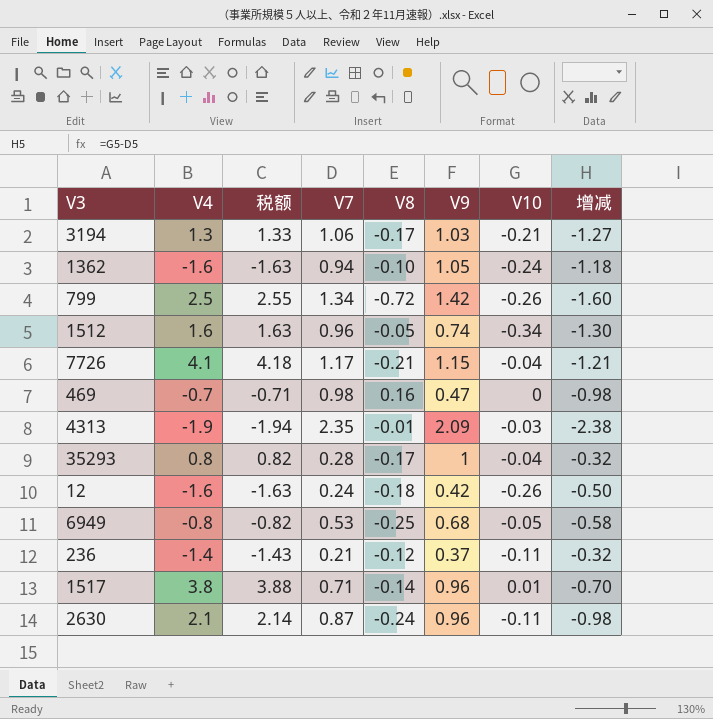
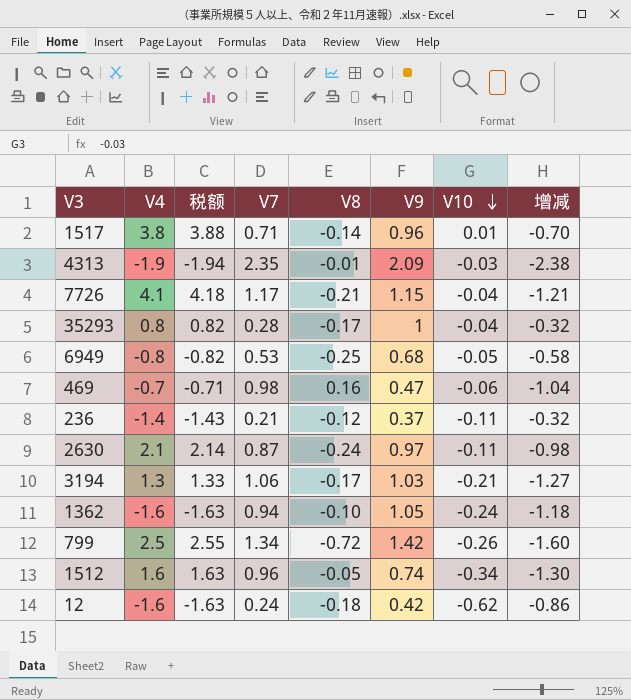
row order: none -> V10 descending
469 | V10: 0 -> -0.06
469 | 增减: -0.98 -> -1.04
2630 | V9: 0.96 -> 0.97
12 | V10: -0.26 -> -0.62
12 | 增减: -0.50 -> -0.86

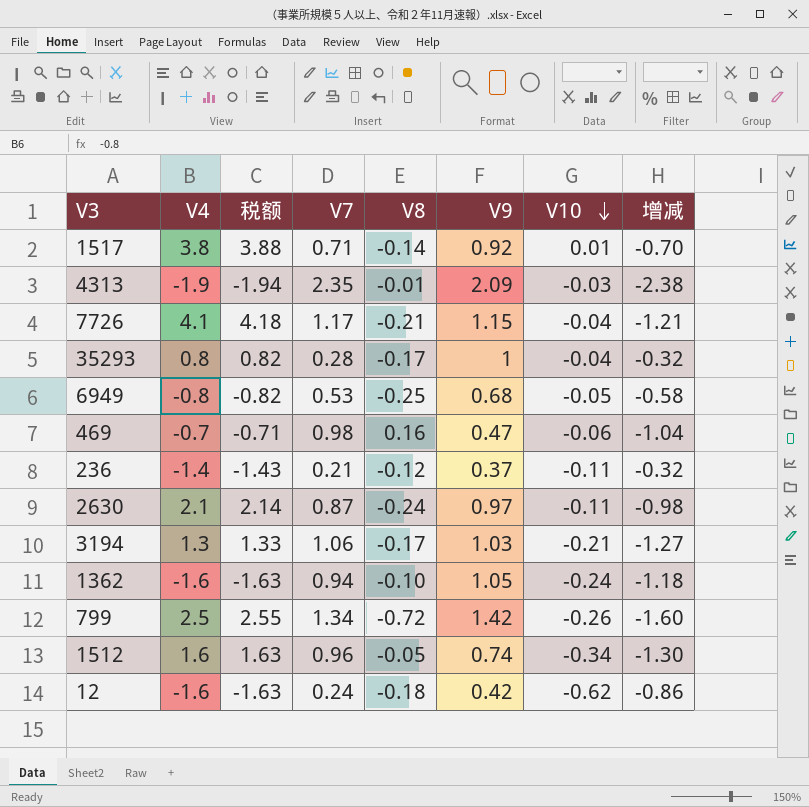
1517 | V9: 0.96 -> 0.92

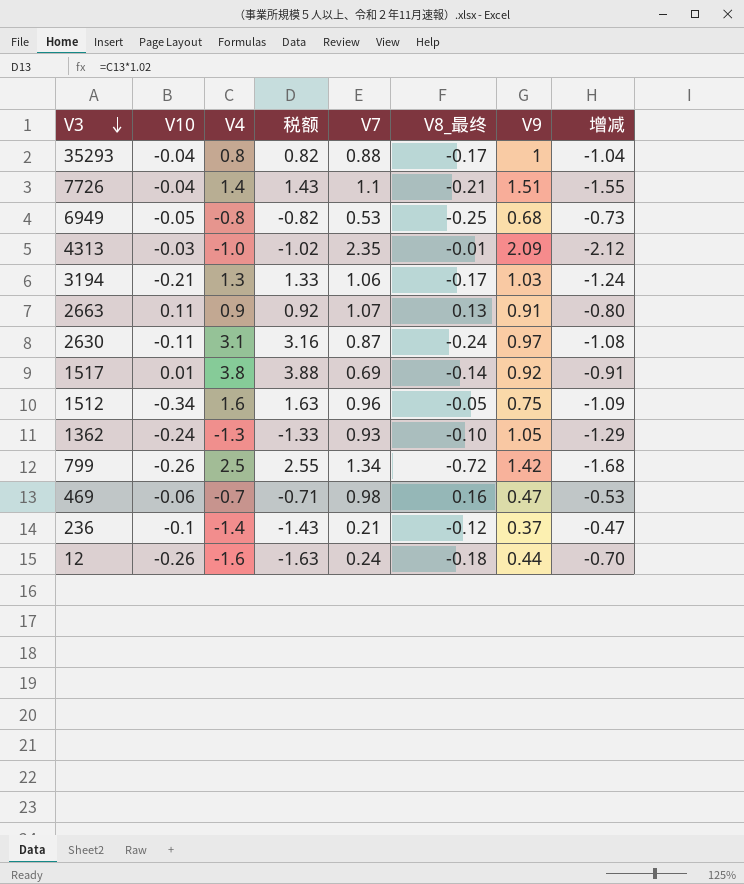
row order: V10 descending -> V3 descending
column V10 | position: 7 -> 2
column name: V8 -> V8_最终
column 增减 | formula: [V10] - [V7] -> [V10] - [V9]
35293 | V7: 0.28 -> 0.88
7726 | V4: 4.1 -> 1.4
7726 | 税额: 4.18 -> 1.43
7726 | V7: 1.17 -> 1.1
7726 | V9: 1.15 -> 1.51
4313 | V4: -1.9 -> -1.0
4313 | 税额: -1.94 -> -1.02
row 2663: none -> 0.11 | 0.9 | 0.92 | 1.07 | 0.13 | 0.91 | -0.80
2630 | V4: 2.1 -> 3.1
2630 | 税额: 2.14 -> 3.16
1517 | V7: 0.71 -> 0.69
1512 | V9: 0.74 -> 0.75
1362 | V4: -1.6 -> -1.3
1362 | 税额: -1.63 -> -1.33
1362 | V7: 0.94 -> 0.93
236 | V10: -0.11 -> -0.1
12 | V10: -0.62 -> -0.26
12 | V9: 0.42 -> 0.44

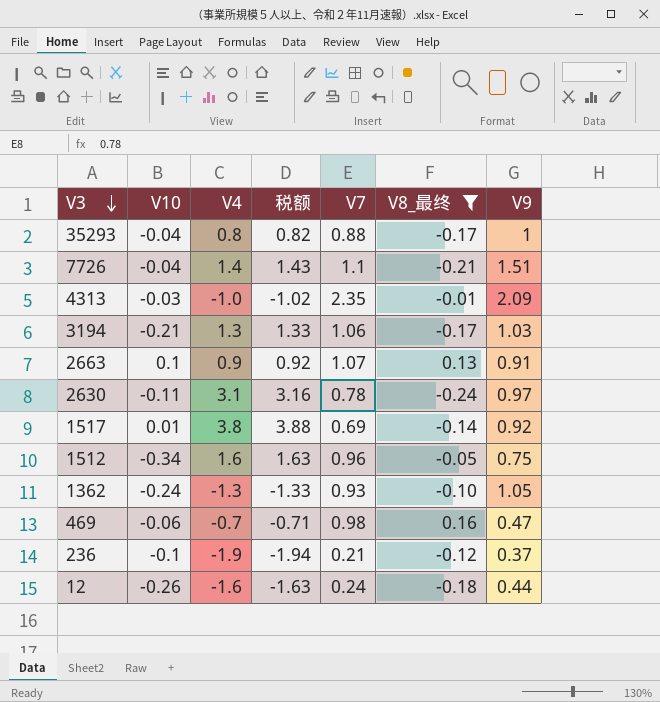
filter: none -> V8_最终 >= -0.24
column 增减 | formula: [V10] - [V9] -> none
2663 | V10: 0.11 -> 0.1
2630 | V7: 0.87 -> 0.78
236 | V4: -1.4 -> -1.9
236 | 税额: -1.43 -> -1.94

